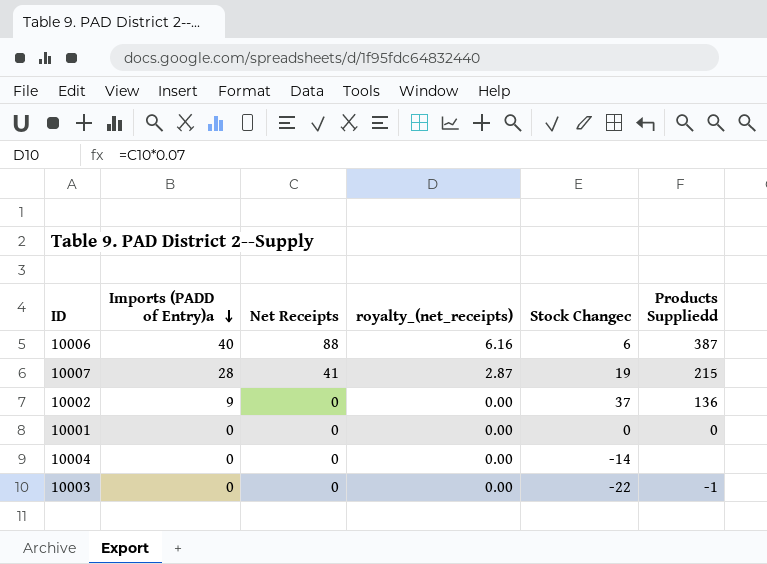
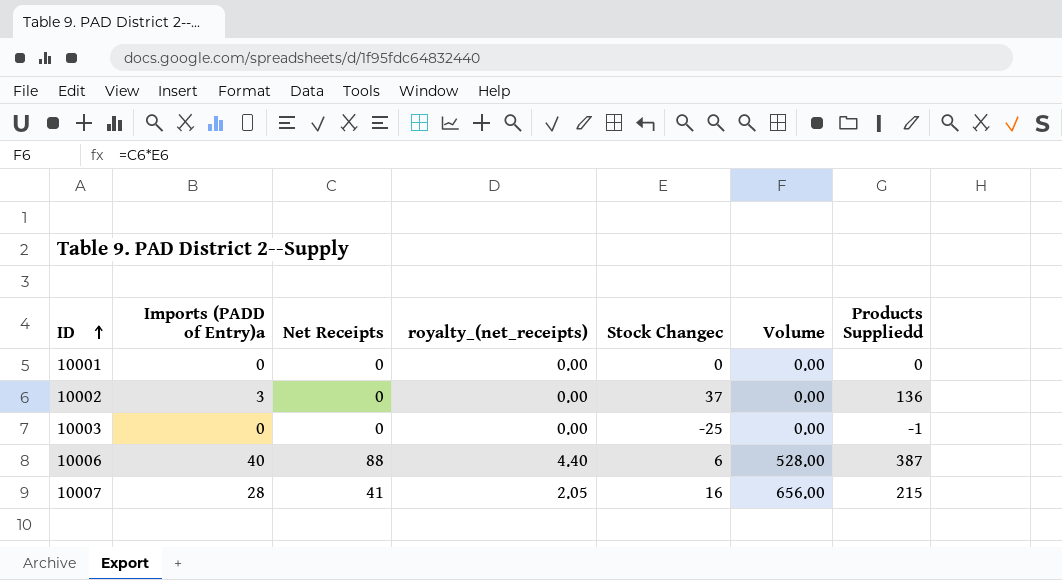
row order: Imports (PADD of Entry)a descending -> ID ascending
column royalty_(net_receipts) | formula: [Net Receipts] * 0.07 -> [Net Receipts] * 0.05
column Volume | formula: none -> [Net Receipts] * [Stock Changec]
row 10004: 0 | 0 | 0.00 | -14 | none -> none
10002 | Imports (PADD of Entry)a: 9 -> 3
10003 | Stock Changec: -22 -> -25
10007 | Stock Changec: 19 -> 16

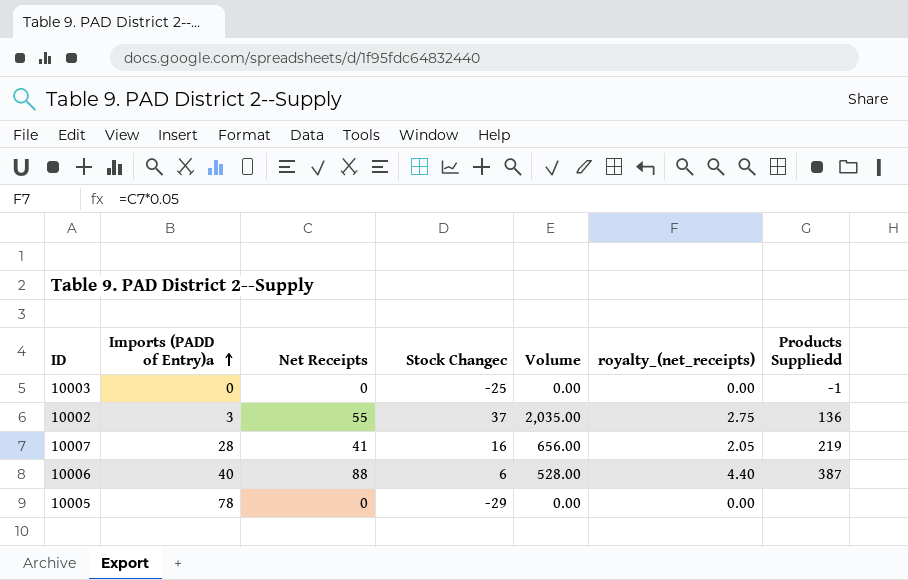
row order: ID ascending -> Imports (PADD of Entry)a ascending
column royalty_(net_receipts) | position: 4 -> 6
row 10001: 0 | 0 | 0.00 | 0 | 0.00 | 0 -> none
10002 | Net Receipts: 0 -> 55
10002 | Volume: 0.00 -> 2,035.00
10002 | royalty_(net_receipts): 0.00 -> 2.75
10007 | Products Suppliedd: 215 -> 219
row 10005: none -> 78 | 0 | -29 | 0.00 | 0.00 | none

